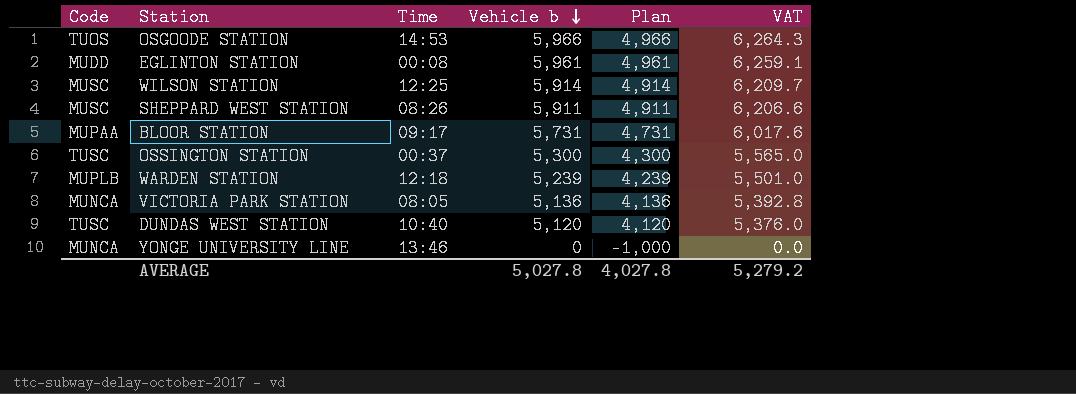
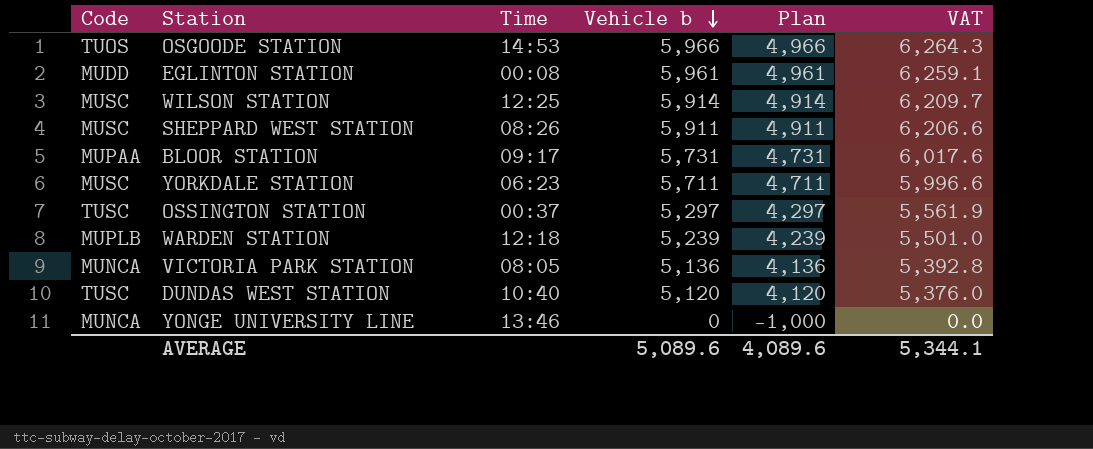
row YORKDALE STATION: none -> MUSC | 06:23 | 5,711 | 4,711 | 5,996.6
OSSINGTON STATION | Vehicle b: 5,300 -> 5,297
OSSINGTON STATION | Plan: 4,300 -> 4,297
OSSINGTON STATION | VAT: 5,565.0 -> 5,561.9
AVERAGE | Vehicle b: 5,027.8 -> 5,089.6
AVERAGE | Plan: 4,027.8 -> 4,089.6
AVERAGE | VAT: 5,279.2 -> 5,344.1

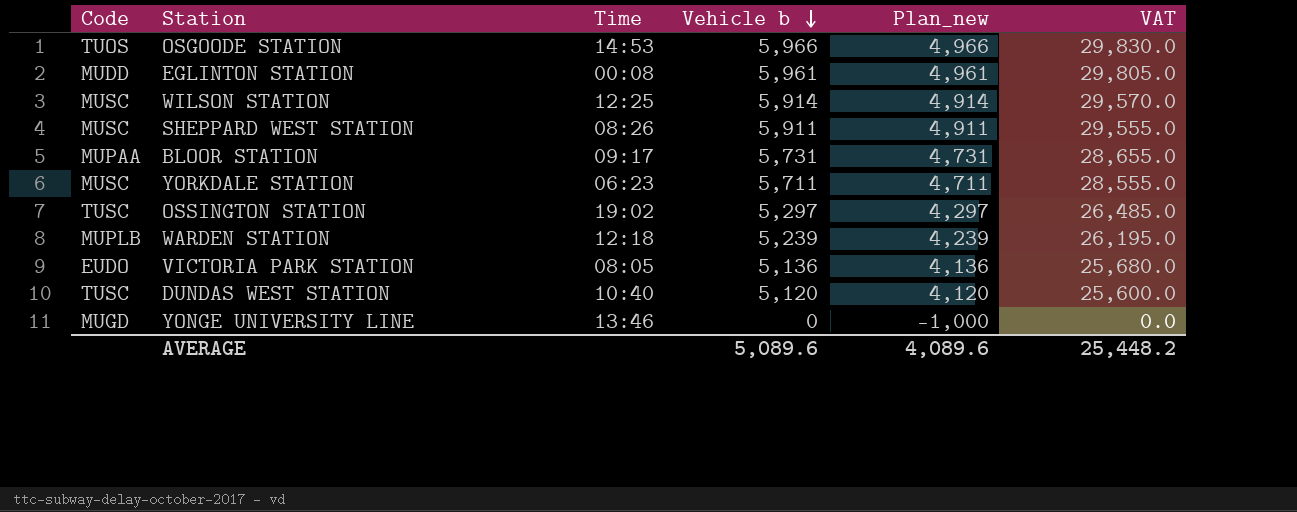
column name: Plan -> Plan_new
column VAT | formula: [Vehicle b] * 1.05 -> [Vehicle b] * 5
OSSINGTON STATION | Time: 00:37 -> 19:02
VICTORIA PARK STATION | Code: MUNCA -> EUDO
YONGE UNIVERSITY LINE | Code: MUNCA -> MUGD
AVERAGE | VAT: 5,344.1 -> 25,448.2

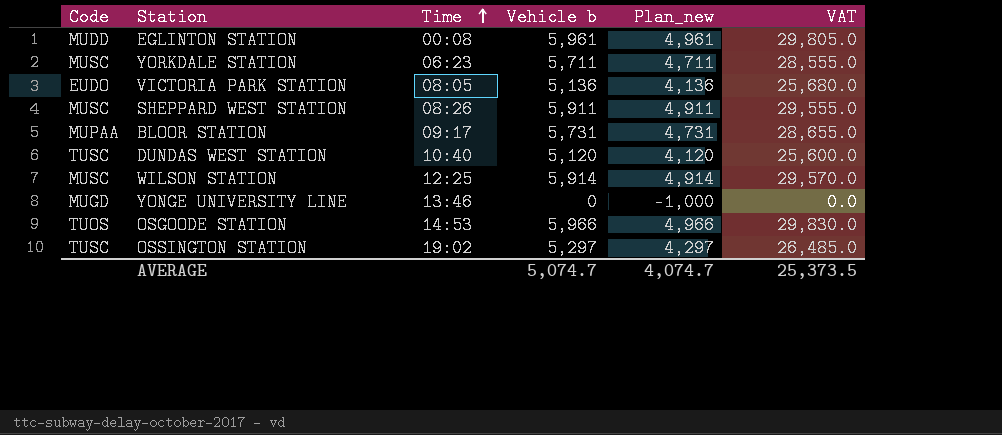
row order: Vehicle b descending -> Time ascending
row WARDEN STATION: MUPLB | 12:18 | 5,239 | 4,239 | 26,195.0 -> none
AVERAGE | Vehicle b: 5,089.6 -> 5,074.7
AVERAGE | Plan_new: 4,089.6 -> 4,074.7
AVERAGE | VAT: 25,448.2 -> 25,373.5

